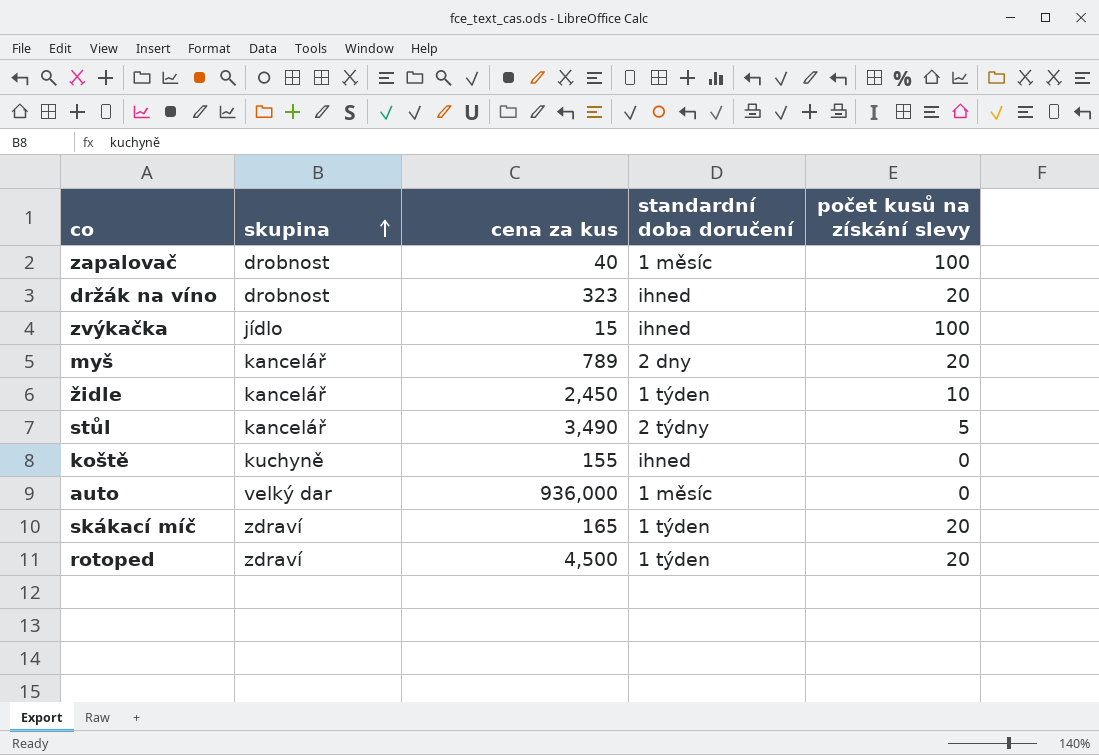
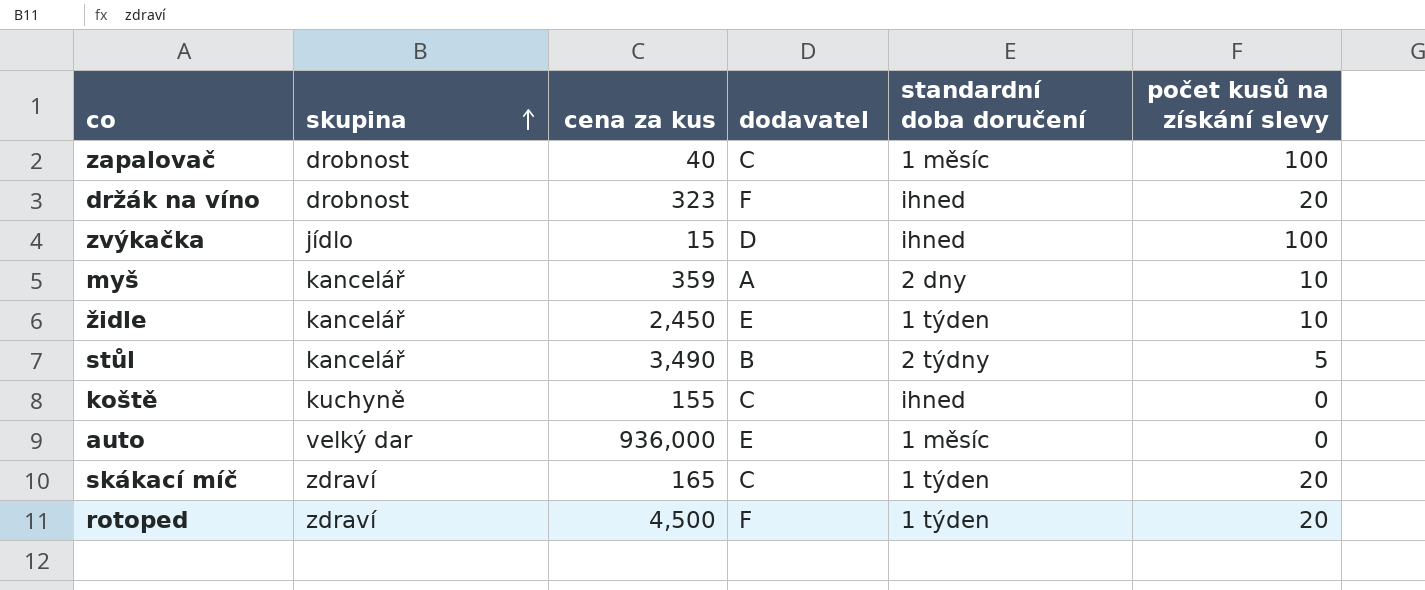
column dodavatel | position: none -> 4
myš | cena za kus: 789 -> 359
myš | počet kusů na získání slevy: 20 -> 10

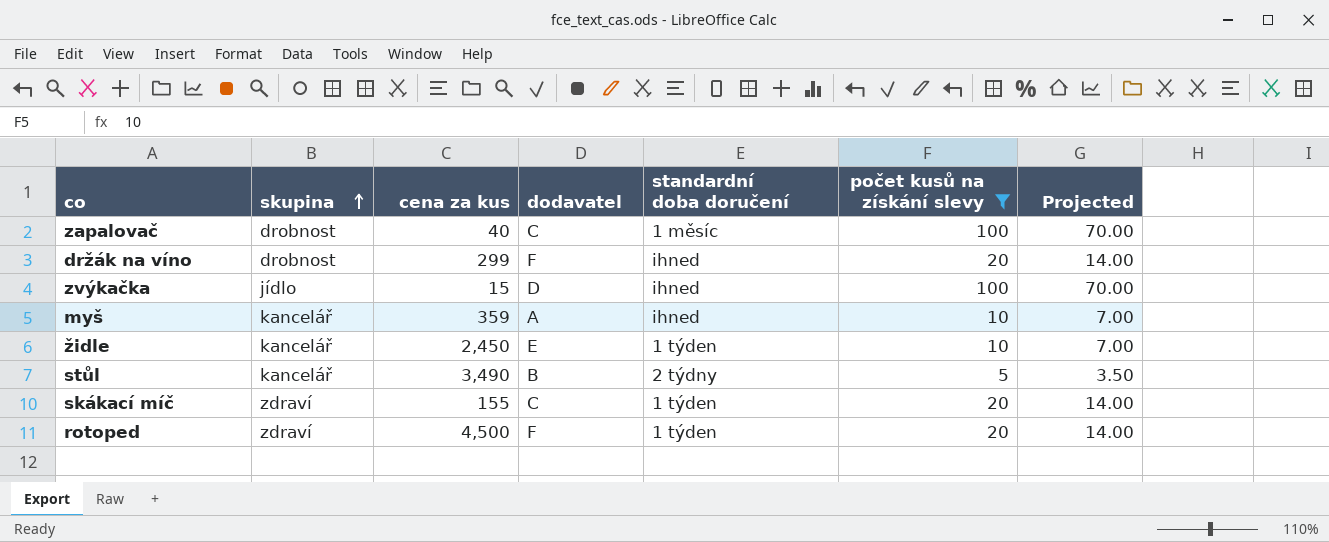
filter: none -> počet kusů na získání slevy != 0
column Projected | formula: none -> [počet kusů na získání slevy] * 0.7
držák na víno | cena za kus: 323 -> 299
myš | standardní doba doručení: 2 dny -> ihned
skákací míč | cena za kus: 165 -> 155

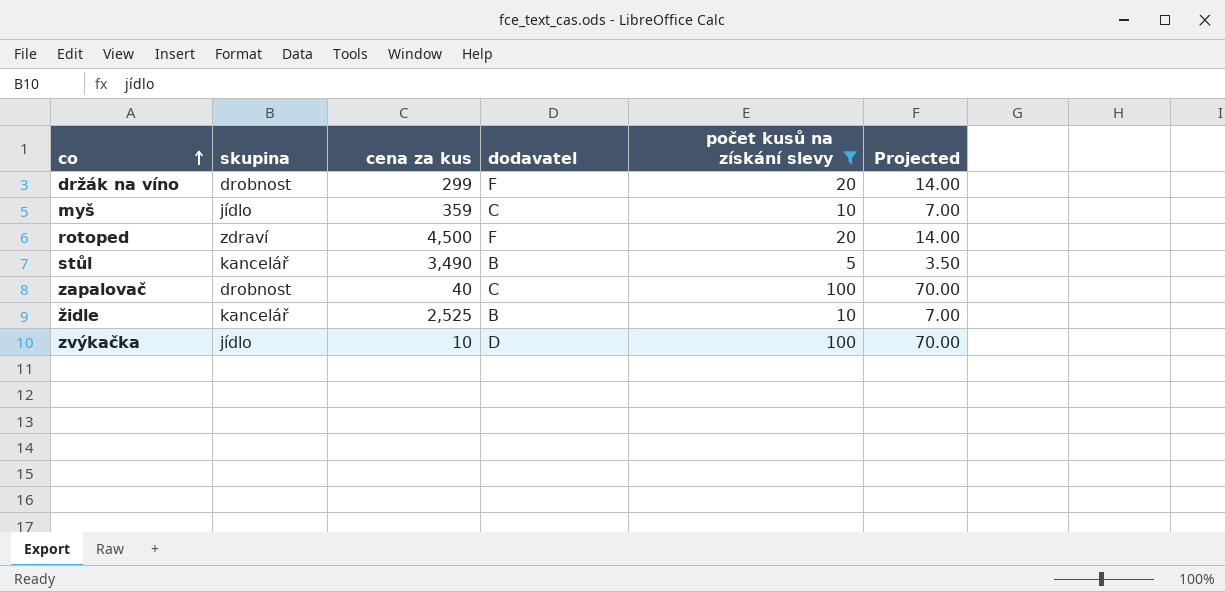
row order: skupina ascending -> co ascending
column standardní doba doručení | position: 5 -> none
row skákací míč: zdraví | 155 | C | 1 týden | 20 | 14.00 -> none
myš | skupina: kancelář -> jídlo
myš | dodavatel: A -> C
židle | cena za kus: 2,450 -> 2,525
židle | dodavatel: E -> B
zvýkačka | cena za kus: 15 -> 10

